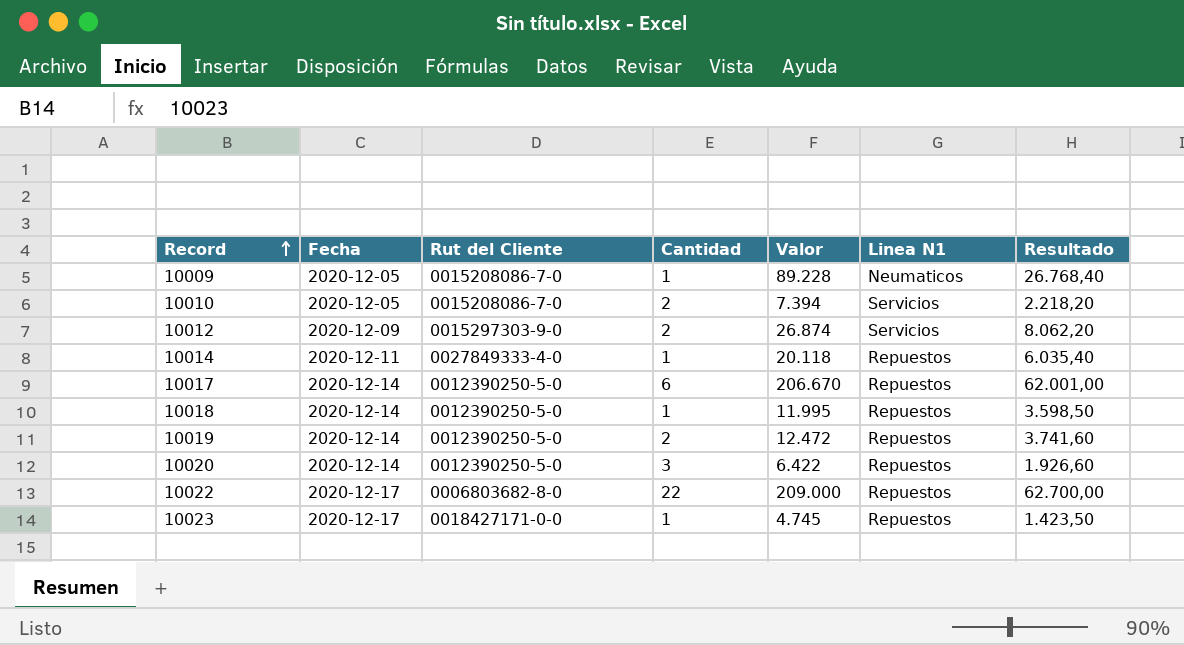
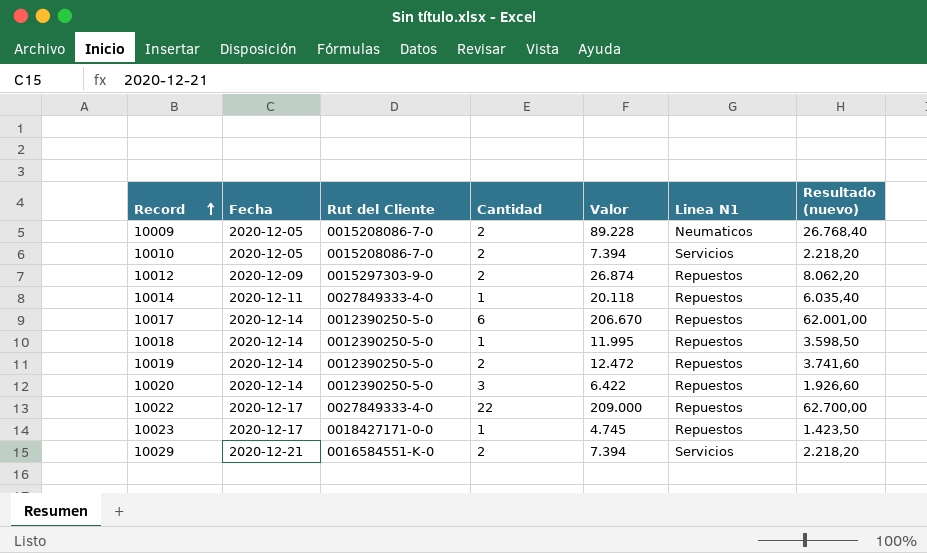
column name: Resultado -> Resultado (nuevo)
10009 | Cantidad: 1 -> 2
10012 | Linea N1: Servicios -> Repuestos
10022 | Rut del Cliente: 0006803682-8-0 -> 0027849333-4-0
row 10029: none -> 2020-12-21 | 0016584551-K-0 | 2 | 7.394 | Servicios | 2.218,20

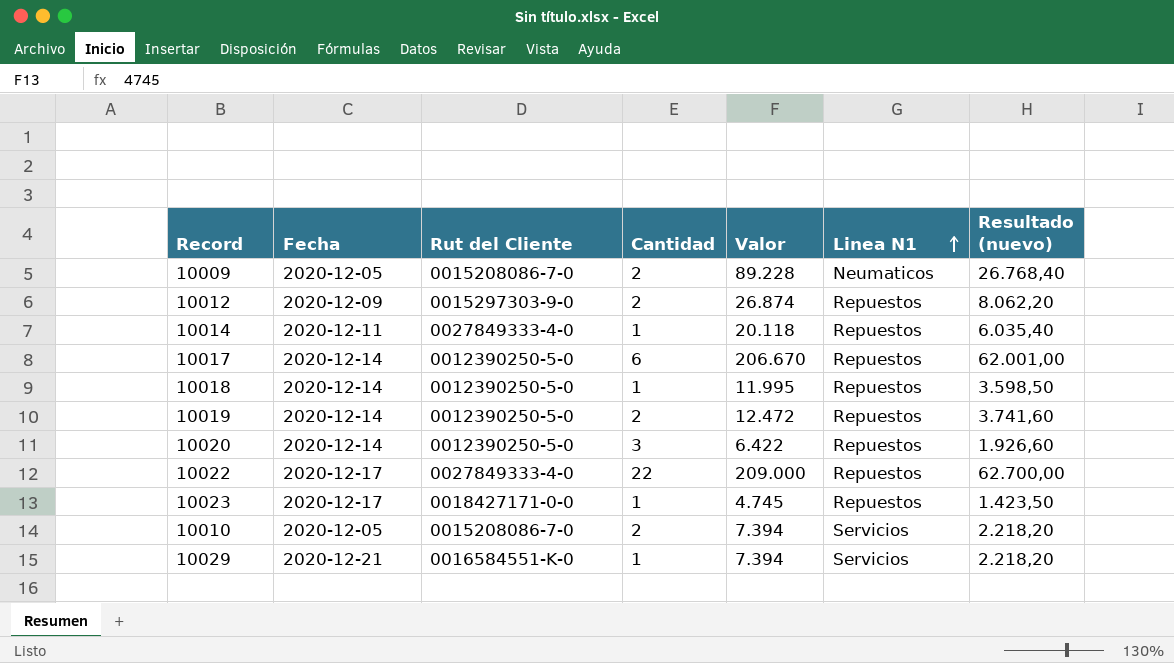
row order: Record ascending -> Linea N1 ascending
10029 | Cantidad: 2 -> 1

